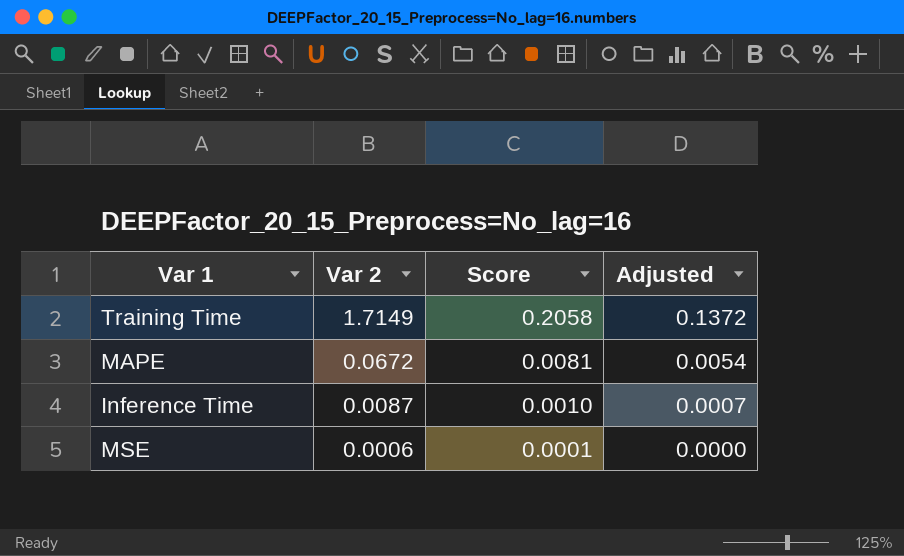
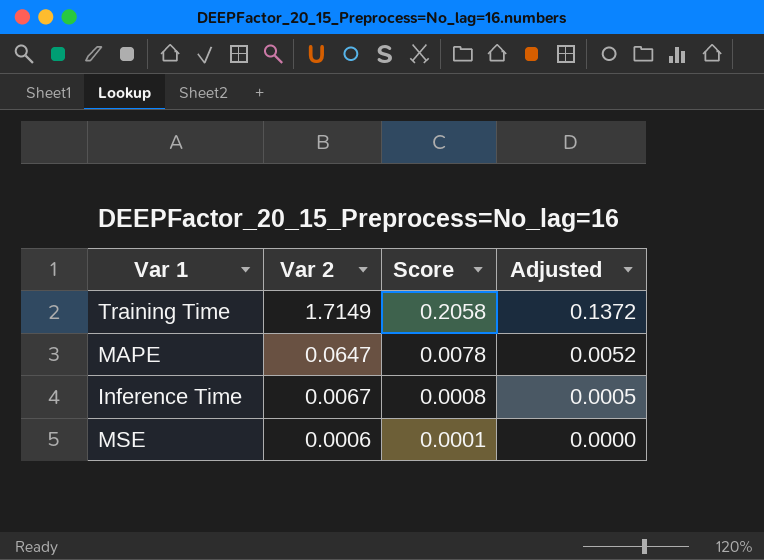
MAPE | Var 2: 0.0672 -> 0.0647
MAPE | Score: 0.0081 -> 0.0078
MAPE | Adjusted: 0.0054 -> 0.0052
Inference Time | Var 2: 0.0087 -> 0.0067
Inference Time | Score: 0.0010 -> 0.0008
Inference Time | Adjusted: 0.0007 -> 0.0005

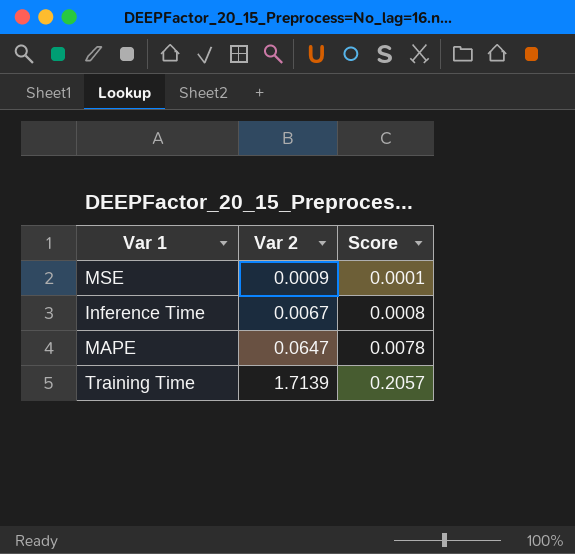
row order: Var 2 descending -> Var 2 ascending
column Adjusted | formula: [Var 2] * 0.08 -> none
MSE | Var 2: 0.0006 -> 0.0009
Training Time | Var 2: 1.7149 -> 1.7139
Training Time | Score: 0.2058 -> 0.2057

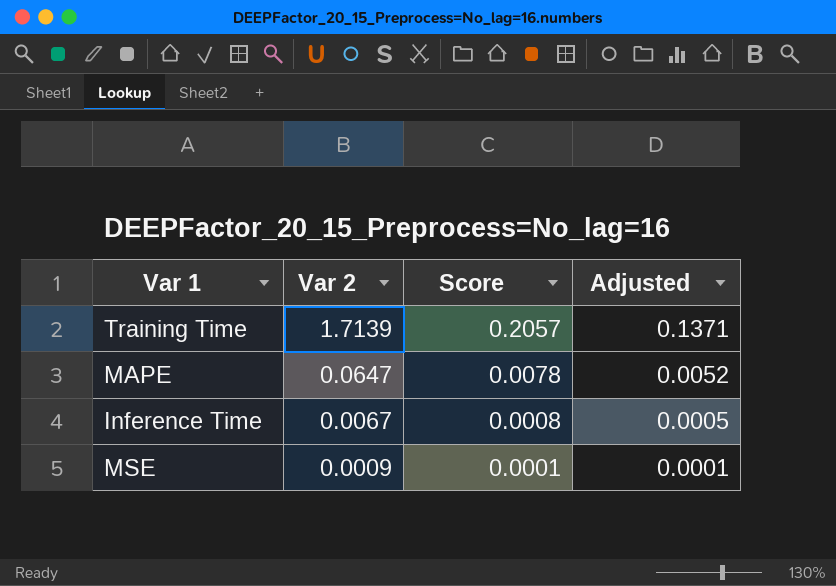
row order: Var 2 ascending -> Var 2 descending
column Adjusted | formula: none -> [Var 2] * 0.08

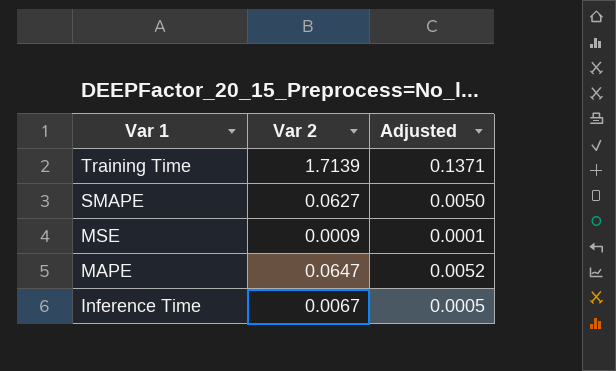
row order: Var 2 descending -> Var 1 descending
column Score | formula: [Var 2] * 0.12 -> none
row SMAPE: none -> 0.0627 | 0.0050

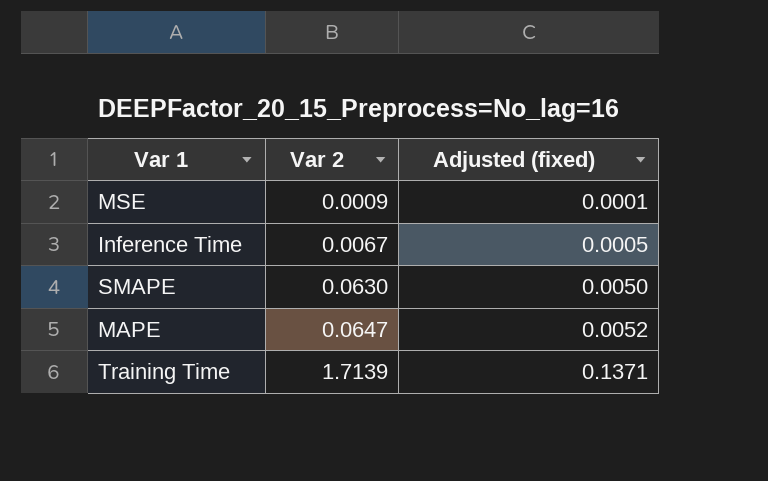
row order: Var 1 descending -> Var 2 ascending
column name: Adjusted -> Adjusted (fixed)
SMAPE | Var 2: 0.0627 -> 0.0630

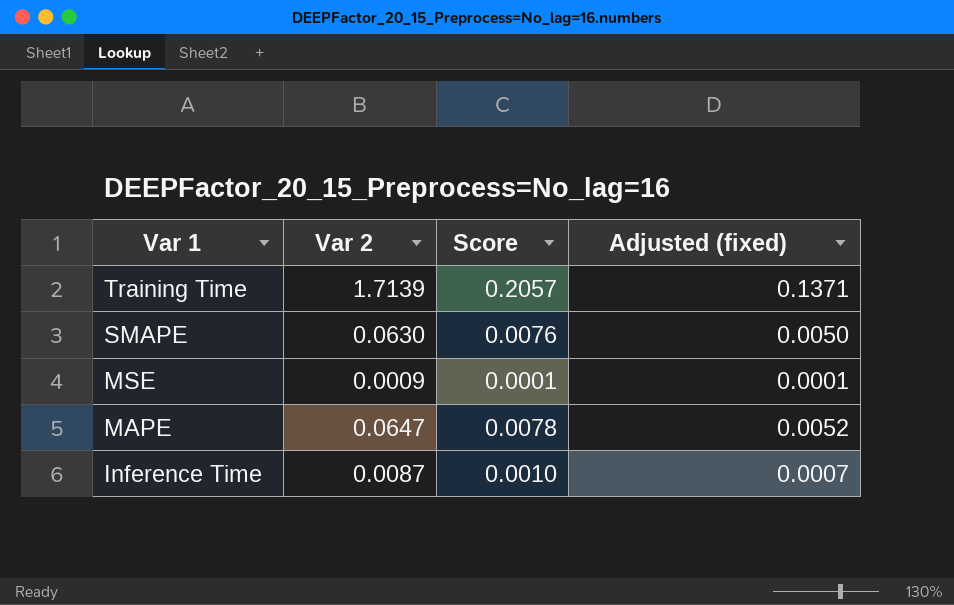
row order: Var 2 ascending -> Var 1 descending
column Score | formula: none -> [Var 2] * 0.12
Inference Time | Var 2: 0.0067 -> 0.0087
Inference Time | Adjusted (fixed): 0.0005 -> 0.0007

